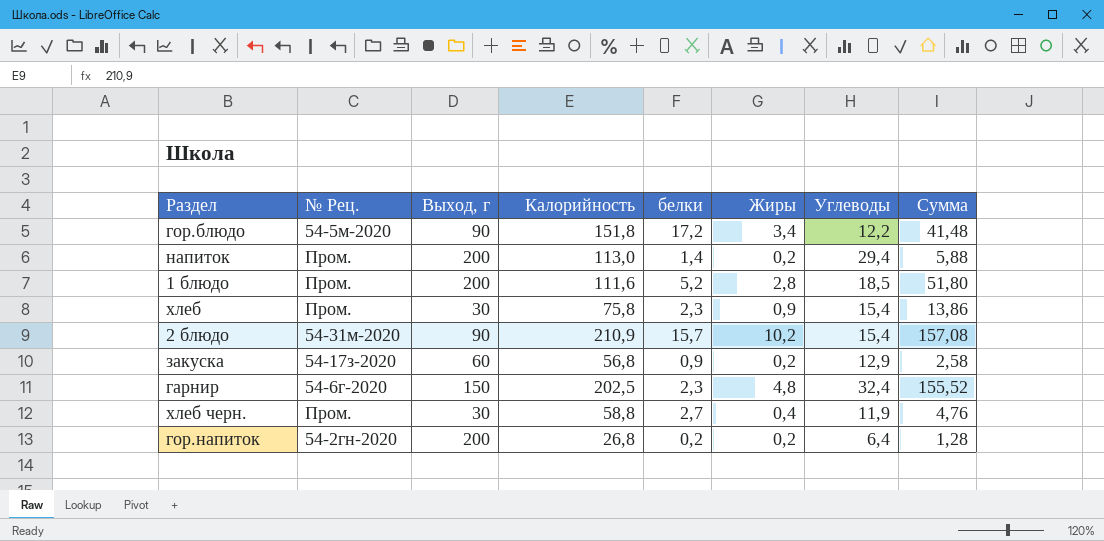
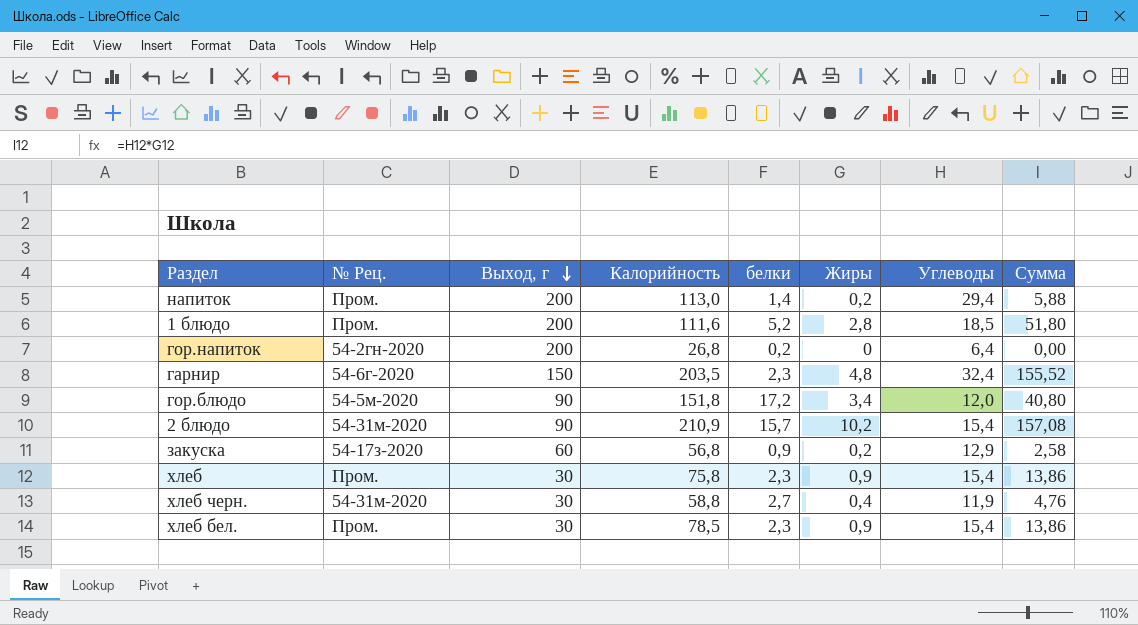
row order: none -> Выход, г descending
гор.напиток | Жиры: 0,2 -> 0
гор.напиток | Сумма: 1,28 -> 0,00
гарнир | Калорийность: 202,5 -> 203,5
гор.блюдо | Углеводы: 12,2 -> 12,0
гор.блюдо | Сумма: 41,48 -> 40,80
хлеб черн. | № Рец.: Пром. -> 54-31м-2020
row хлеб бел.: none -> Пром. | 30 | 78,5 | 2,3 | 0,9 | 15,4 | 13,86

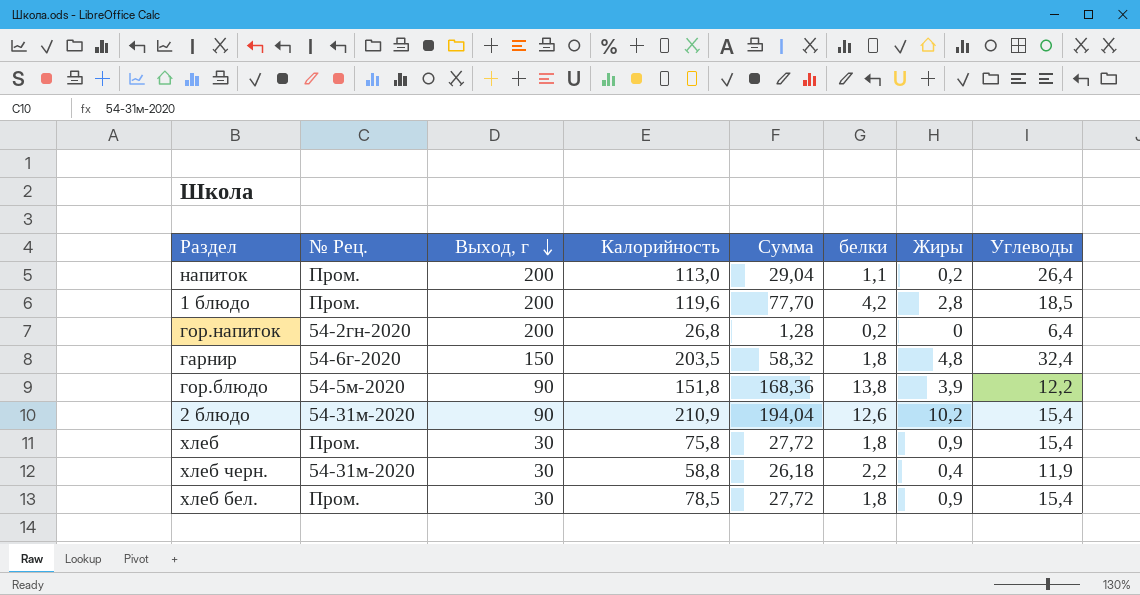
column Сумма | formula: [Жиры] * [Углеводы] -> [белки] * [Углеводы]
column Сумма | position: 8 -> 5
row закуска: 54-17з-2020 | 60 | 56,8 | 0,9 | 0,2 | 12,9 | 2,58 -> none
напиток | белки: 1,4 -> 1,1
напиток | Углеводы: 29,4 -> 26,4
1 блюдо | Калорийность: 111,6 -> 119,6
1 блюдо | белки: 5,2 -> 4,2
гарнир | белки: 2,3 -> 1,8
гор.блюдо | белки: 17,2 -> 13,8
гор.блюдо | Жиры: 3,4 -> 3,9
гор.блюдо | Углеводы: 12,0 -> 12,2
2 блюдо | белки: 15,7 -> 12,6
хлеб | белки: 2,3 -> 1,8
хлеб черн. | белки: 2,7 -> 2,2
хлеб бел. | белки: 2,3 -> 1,8

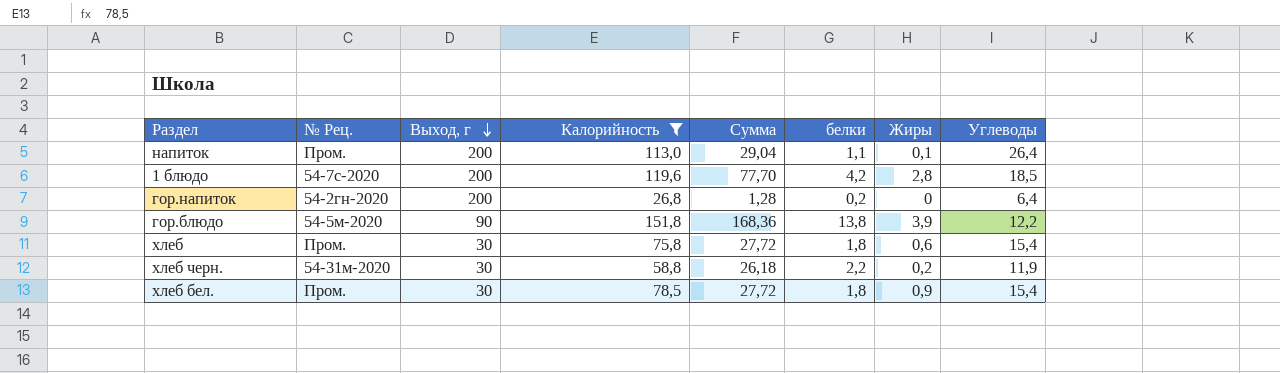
filter: none -> Калорийность <= 151,8
напиток | Жиры: 0,2 -> 0,1
1 блюдо | № Рец.: Пром. -> 54-7с-2020
хлеб | Жиры: 0,9 -> 0,6
хлеб черн. | Жиры: 0,4 -> 0,2

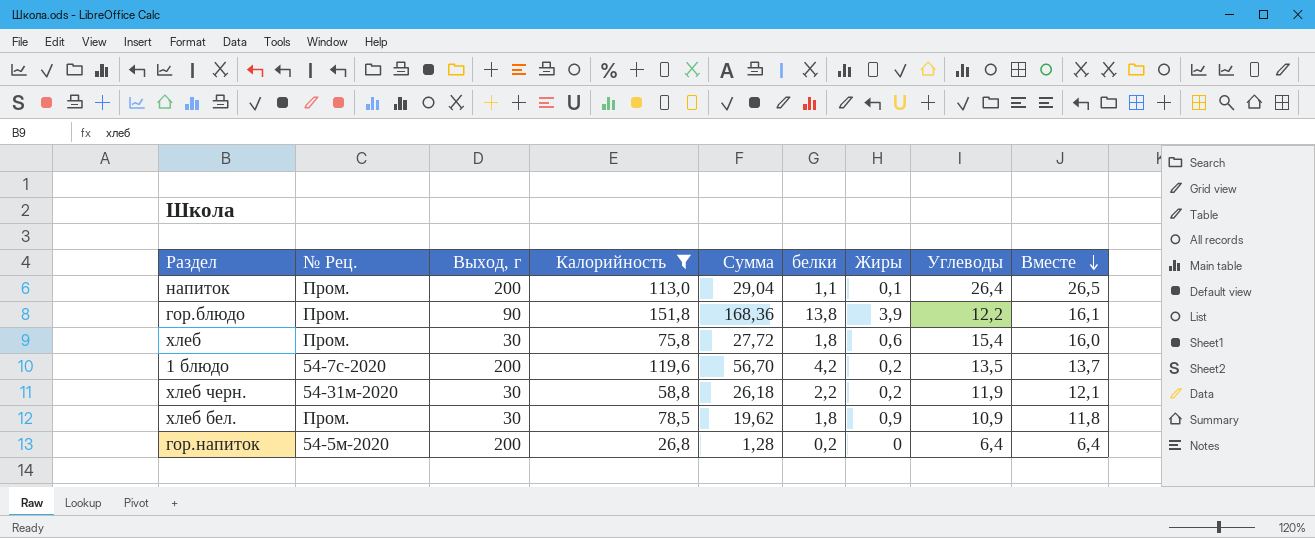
row order: Выход, г descending -> Вместе descending
column Вместе | formula: none -> [Жиры] + [Углеводы]
гор.блюдо | № Рец.: 54-5м-2020 -> Пром.
1 блюдо | Сумма: 77,70 -> 56,70
1 блюдо | Жиры: 2,8 -> 0,2
1 блюдо | Углеводы: 18,5 -> 13,5
хлеб бел. | Сумма: 27,72 -> 19,62
хлеб бел. | Углеводы: 15,4 -> 10,9
гор.напиток | № Рец.: 54-2гн-2020 -> 54-5м-2020

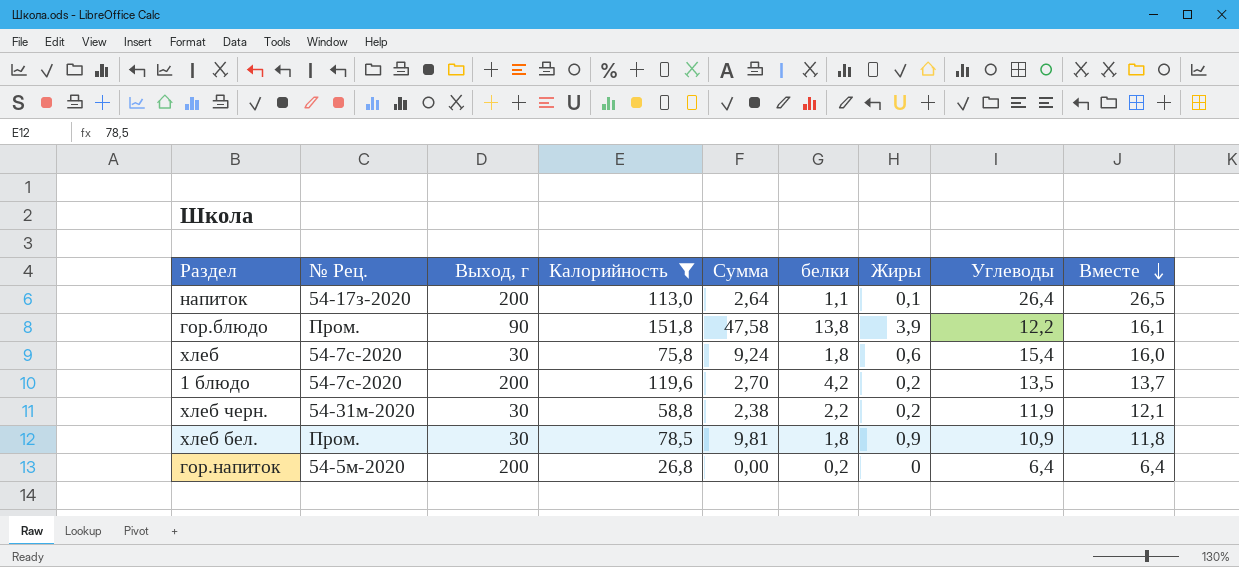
column Сумма | formula: [белки] * [Углеводы] -> [Жиры] * [Углеводы]
напиток | № Рец.: Пром. -> 54-17з-2020
хлеб | № Рец.: Пром. -> 54-7с-2020

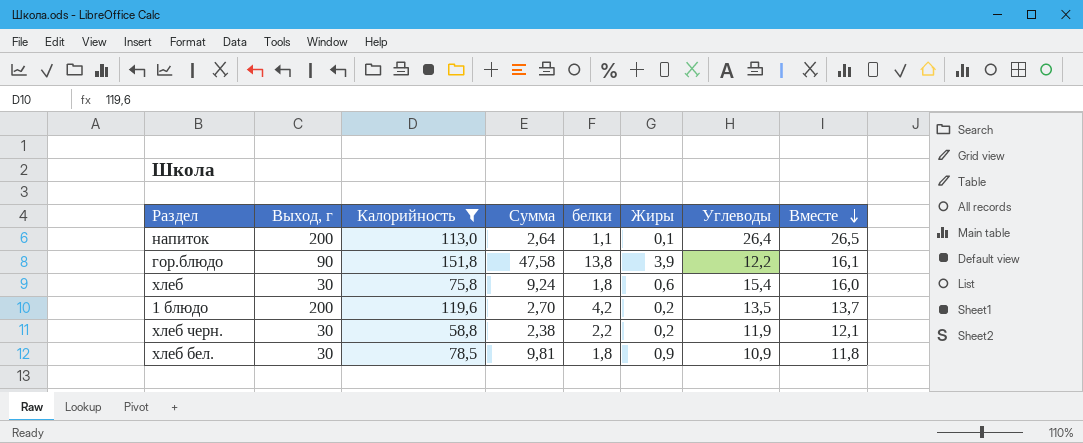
column № Рец. | position: 2 -> none
row гор.напиток: 54-5м-2020 | 200 | 26,8 | 0,00 | 0,2 | 0 | 6,4 | 6,4 -> none

